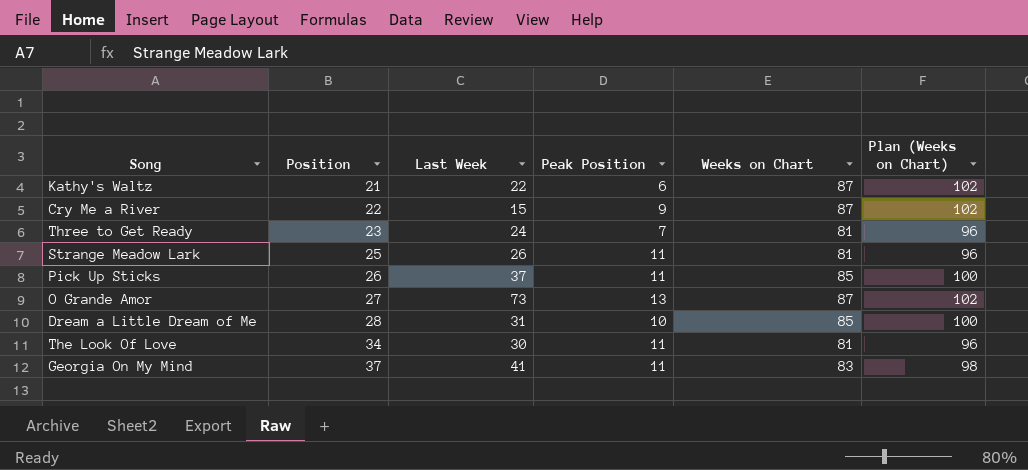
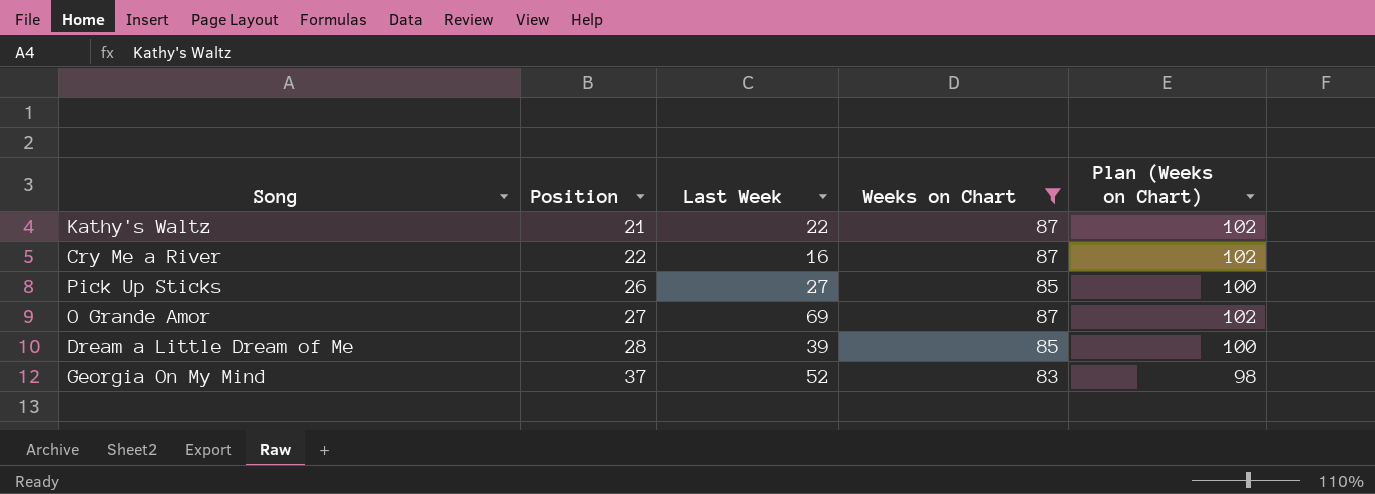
filter: none -> Weeks on Chart != 81
column Peak Position | position: 4 -> none
Cry Me a River | Last Week: 15 -> 16
Pick Up Sticks | Last Week: 37 -> 27
O Grande Amor | Last Week: 73 -> 69
Dream a Little Dream of Me | Last Week: 31 -> 39
Georgia On My Mind | Last Week: 41 -> 52

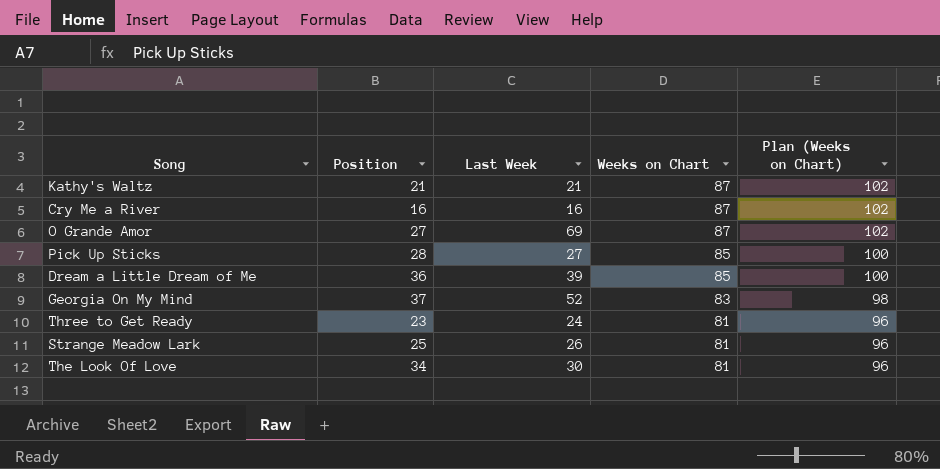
filter: Weeks on Chart != 81 -> none
row order: Position ascending -> Weeks on Chart descending
Kathy's Waltz | Last Week: 22 -> 21
Cry Me a River | Position: 22 -> 16
Pick Up Sticks | Position: 26 -> 28
Dream a Little Dream of Me | Position: 28 -> 36

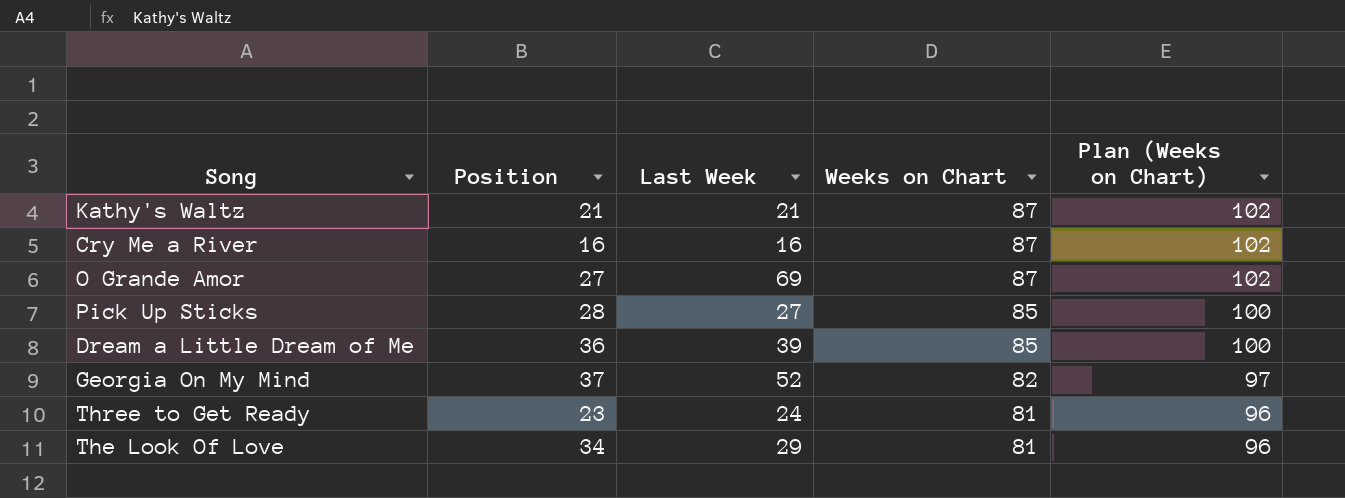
row Strange Meadow Lark: 25 | 26 | 81 | 96 -> none
Georgia On My Mind | Weeks on Chart: 83 -> 82
Georgia On My Mind | Plan (Weeks on Chart): 98 -> 97
The Look Of Love | Last Week: 30 -> 29

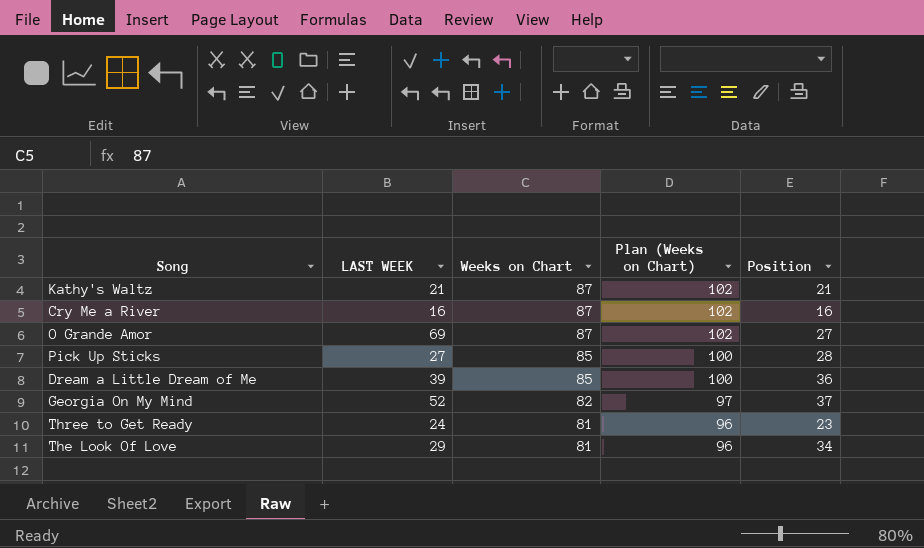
column name: Last Week -> LAST WEEK
column Position | position: 2 -> 5

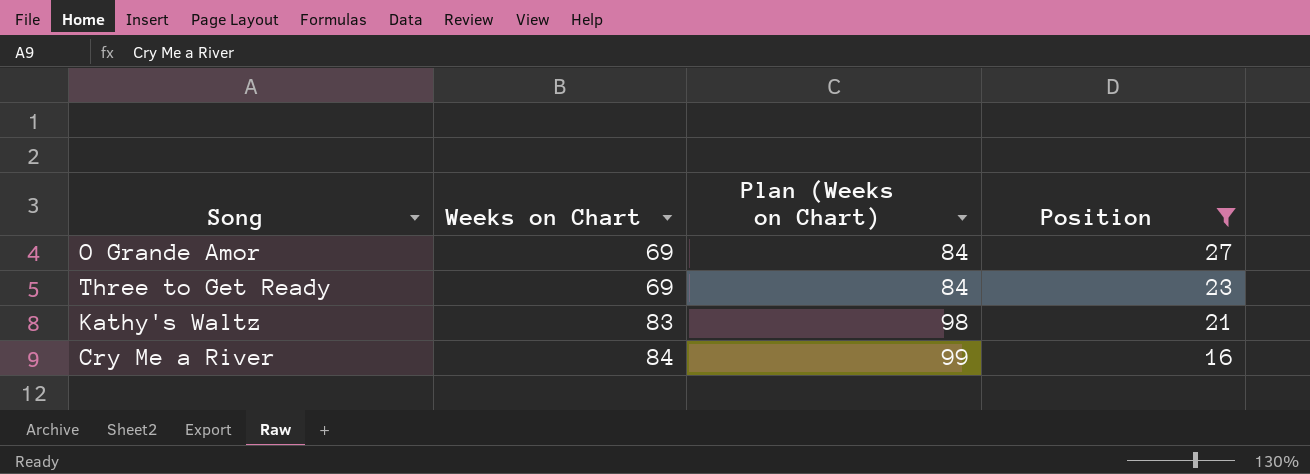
filter: none -> Position <= 27
row order: Weeks on Chart descending -> Weeks on Chart ascending
column LAST WEEK | position: 2 -> none
O Grande Amor | Weeks on Chart: 87 -> 69
O Grande Amor | Plan (Weeks on Chart): 102 -> 84
Three to Get Ready | Weeks on Chart: 81 -> 69
Three to Get Ready | Plan (Weeks on Chart): 96 -> 84
Kathy's Waltz | Weeks on Chart: 87 -> 83
Kathy's Waltz | Plan (Weeks on Chart): 102 -> 98
Cry Me a River | Weeks on Chart: 87 -> 84
Cry Me a River | Plan (Weeks on Chart): 102 -> 99

